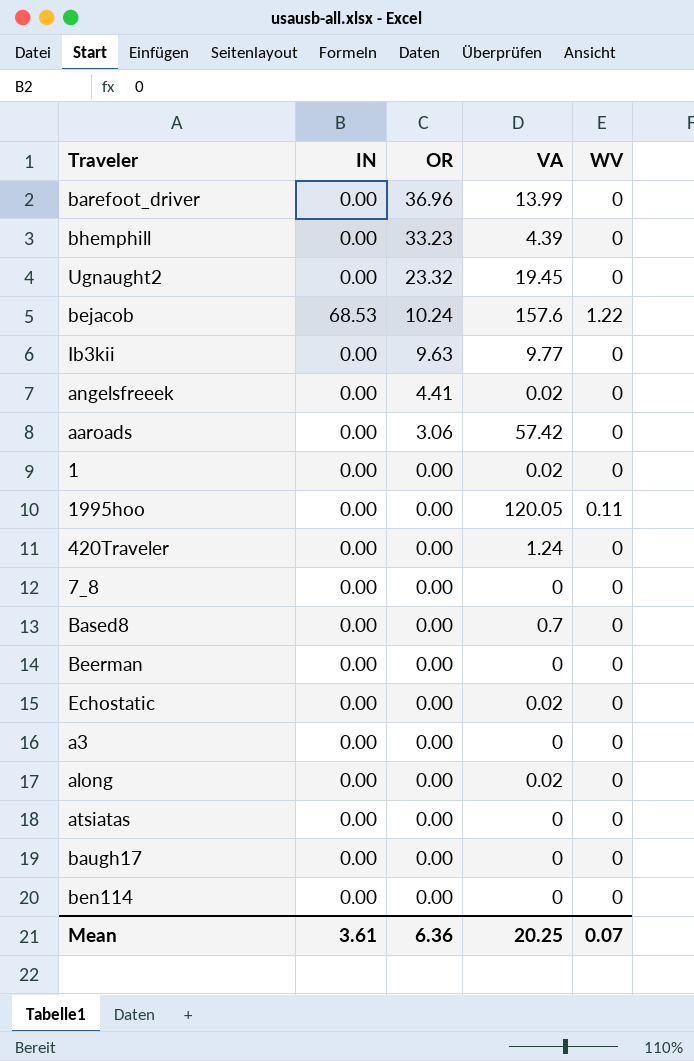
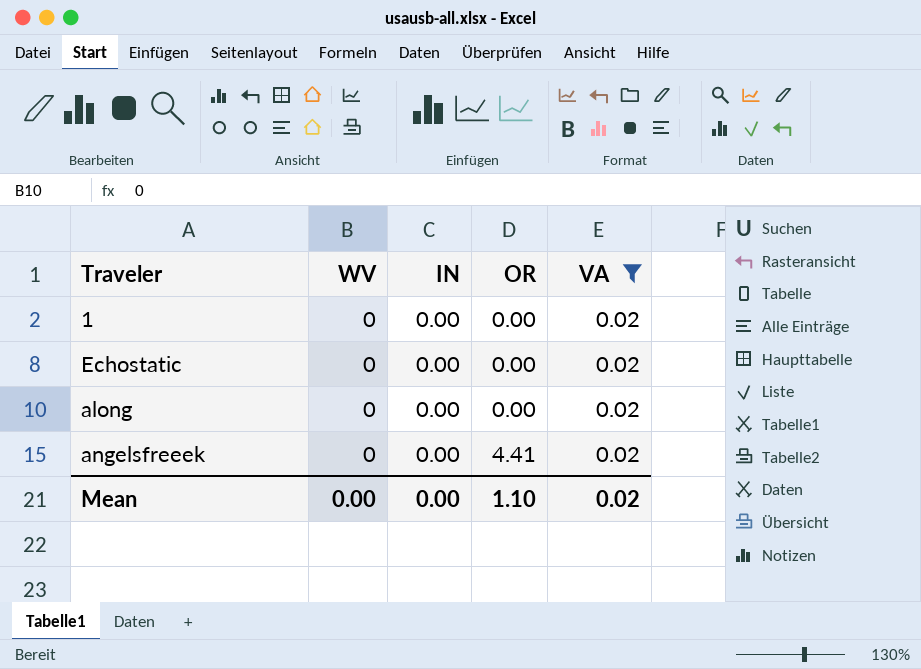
filter: none -> VA = 0.02
row order: OR descending -> OR ascending
column WV | position: 5 -> 2
Mean | WV: 0.07 -> 0.00
Mean | IN: 3.61 -> 0.00
Mean | OR: 6.36 -> 1.10
Mean | VA: 20.25 -> 0.02

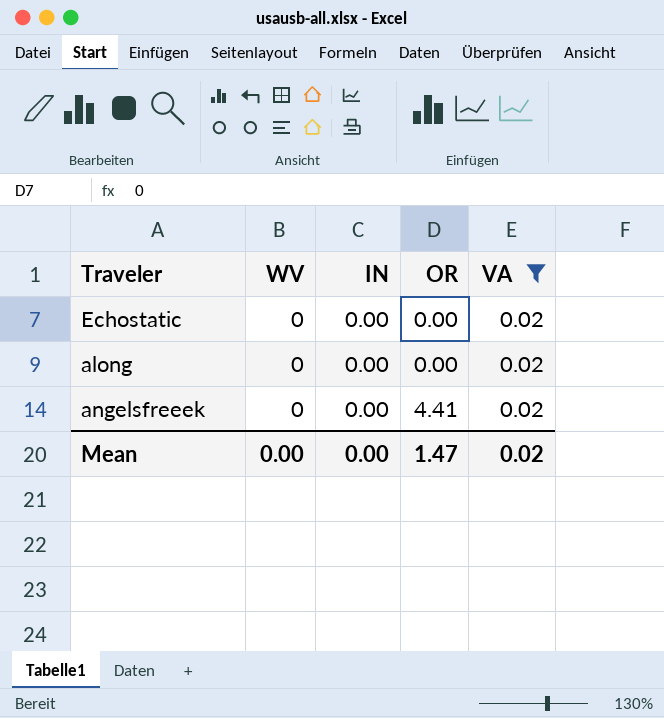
row 1: 0 | 0.00 | 0.00 | 0.02 -> none
Mean | OR: 1.10 -> 1.47

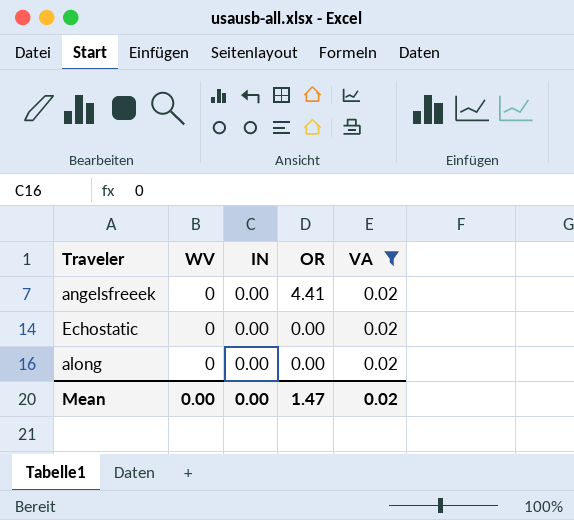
row order: OR ascending -> OR descending

